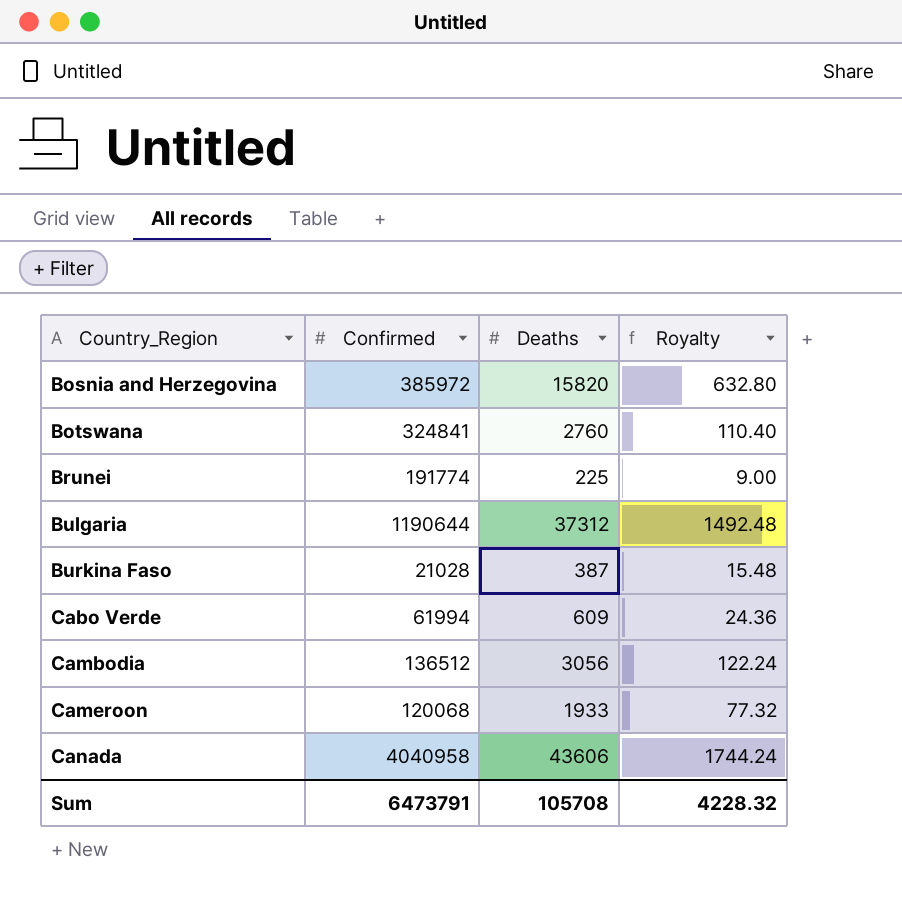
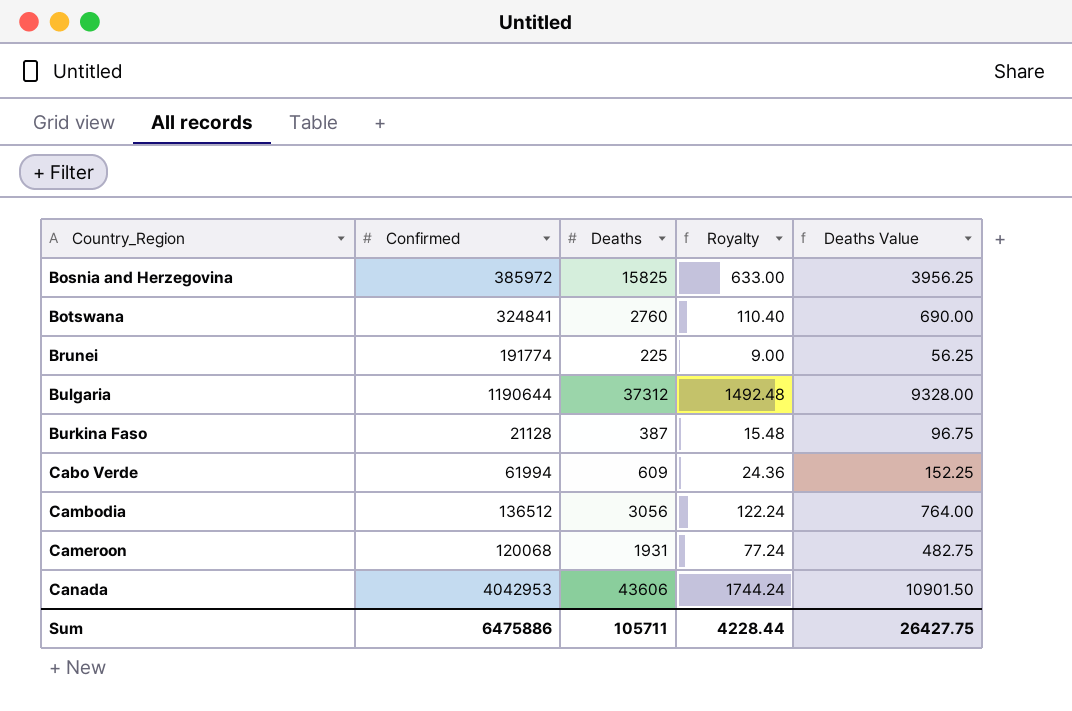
column Deaths Value | formula: none -> [Deaths] * 0.25
Bosnia and Herzegovina | Deaths: 15820 -> 15825
Bosnia and Herzegovina | Royalty: 632.80 -> 633.00
Burkina Faso | Confirmed: 21028 -> 21128
Cameroon | Deaths: 1933 -> 1931
Cameroon | Royalty: 77.32 -> 77.24
Canada | Confirmed: 4040958 -> 4042953
Sum | Confirmed: 6473791 -> 6475886
Sum | Deaths: 105708 -> 105711
Sum | Royalty: 4228.32 -> 4228.44

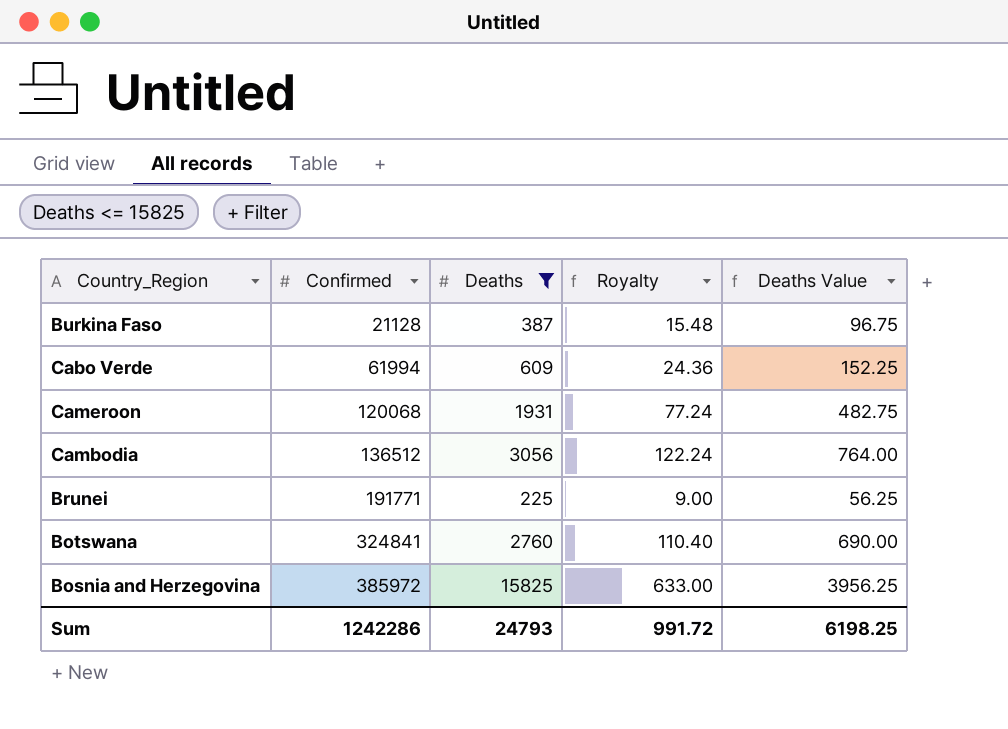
filter: none -> Deaths <= 15825
row order: Country_Region ascending -> Confirmed ascending
Brunei | Confirmed: 191774 -> 191771
Sum | Confirmed: 6475886 -> 1242286
Sum | Deaths: 105711 -> 24793
Sum | Royalty: 4228.44 -> 991.72
Sum | Deaths Value: 26427.75 -> 6198.25

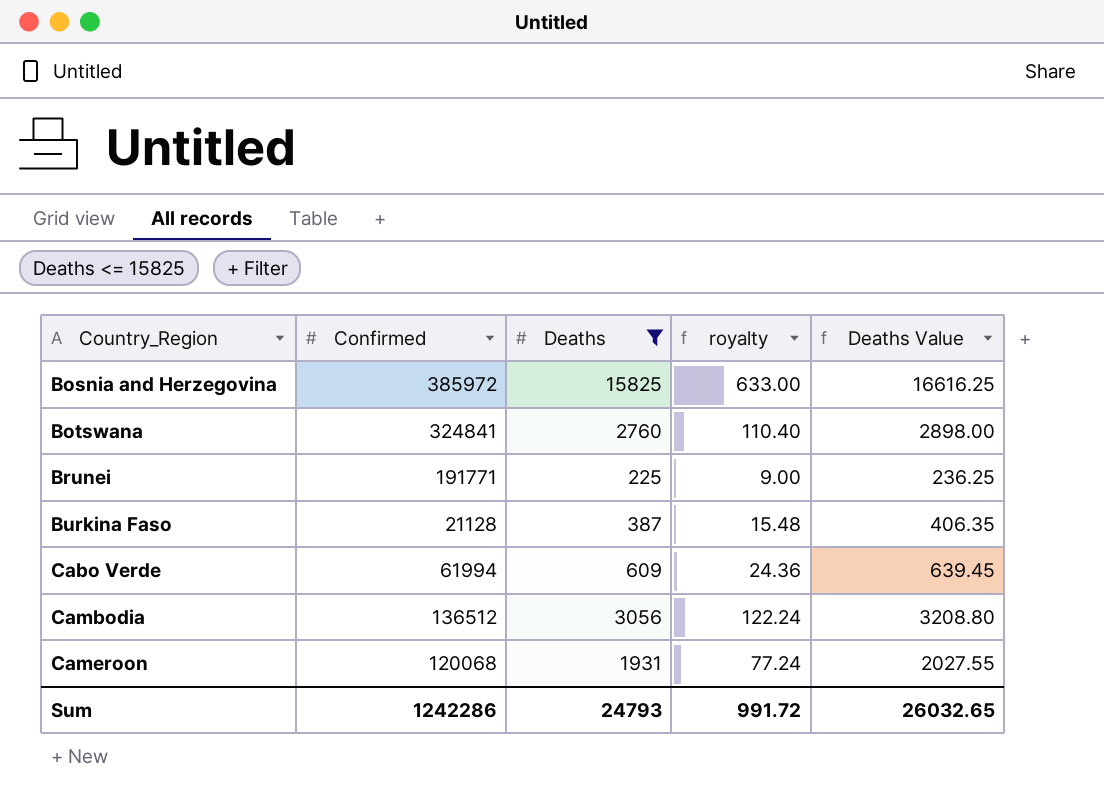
row order: Confirmed ascending -> Country_Region ascending
column name: Royalty -> royalty
column Deaths Value | formula: [Deaths] * 0.25 -> [Deaths] * 1.05
Sum | Deaths Value: 6198.25 -> 26032.65

